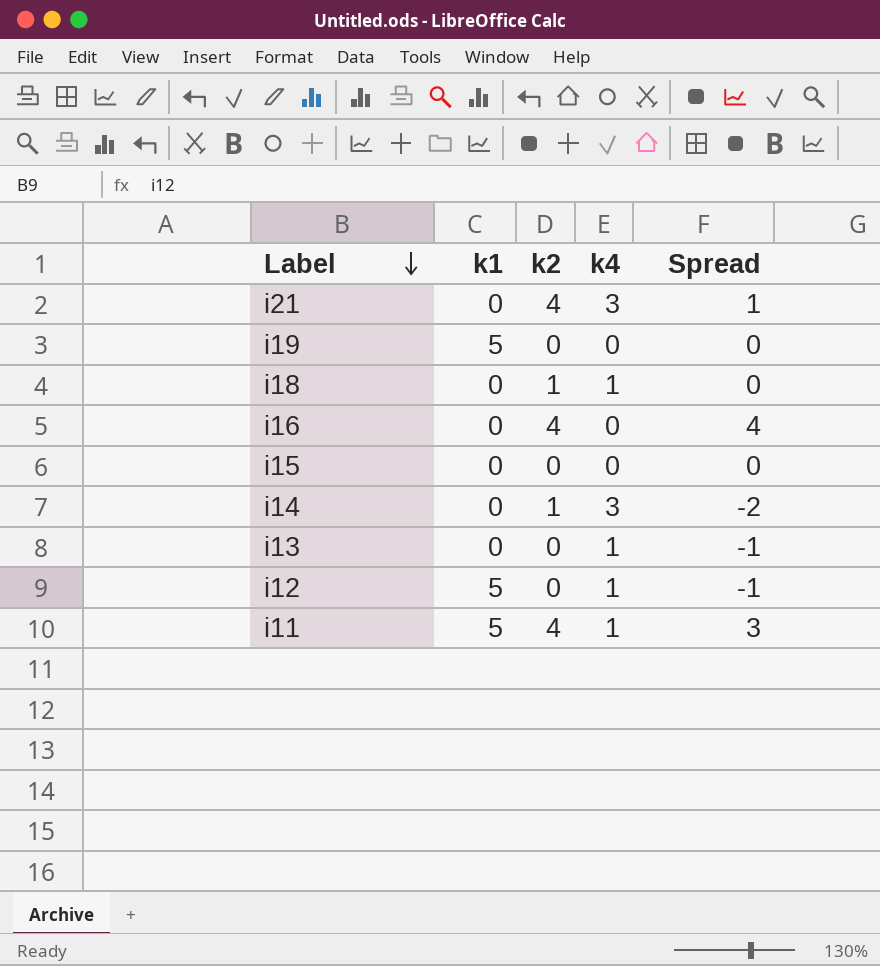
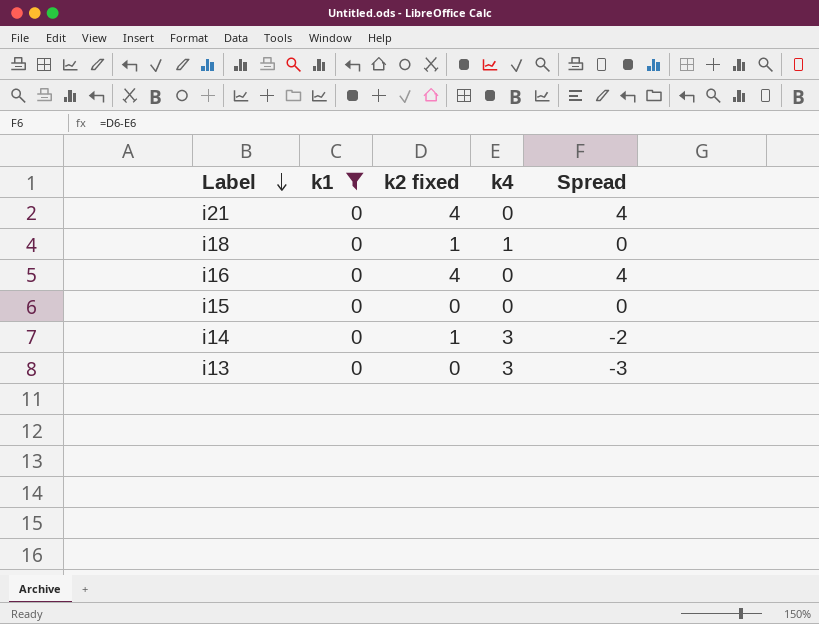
filter: none -> k1 = 0
column name: k2 -> k2 fixed
i21 | k4: 3 -> 0
i21 | Spread: 1 -> 4
i13 | k4: 1 -> 3
i13 | Spread: -1 -> -3

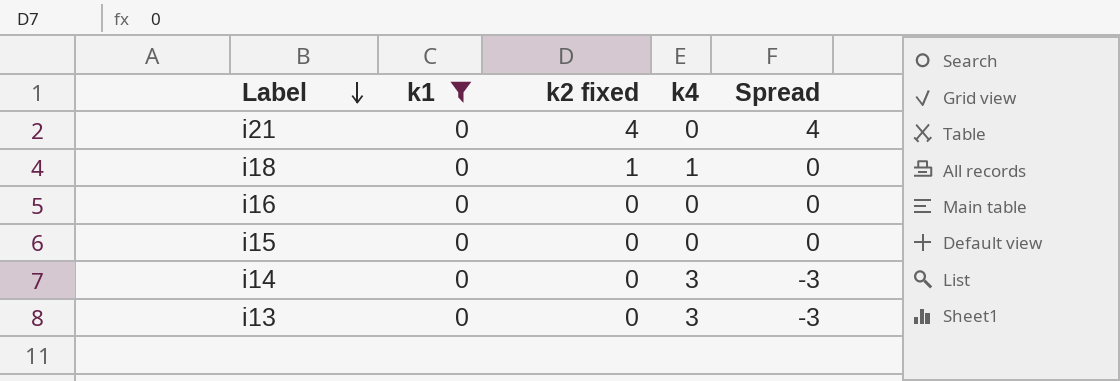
i16 | k2 fixed: 4 -> 0
i16 | Spread: 4 -> 0
i14 | k2 fixed: 1 -> 0
i14 | Spread: -2 -> -3

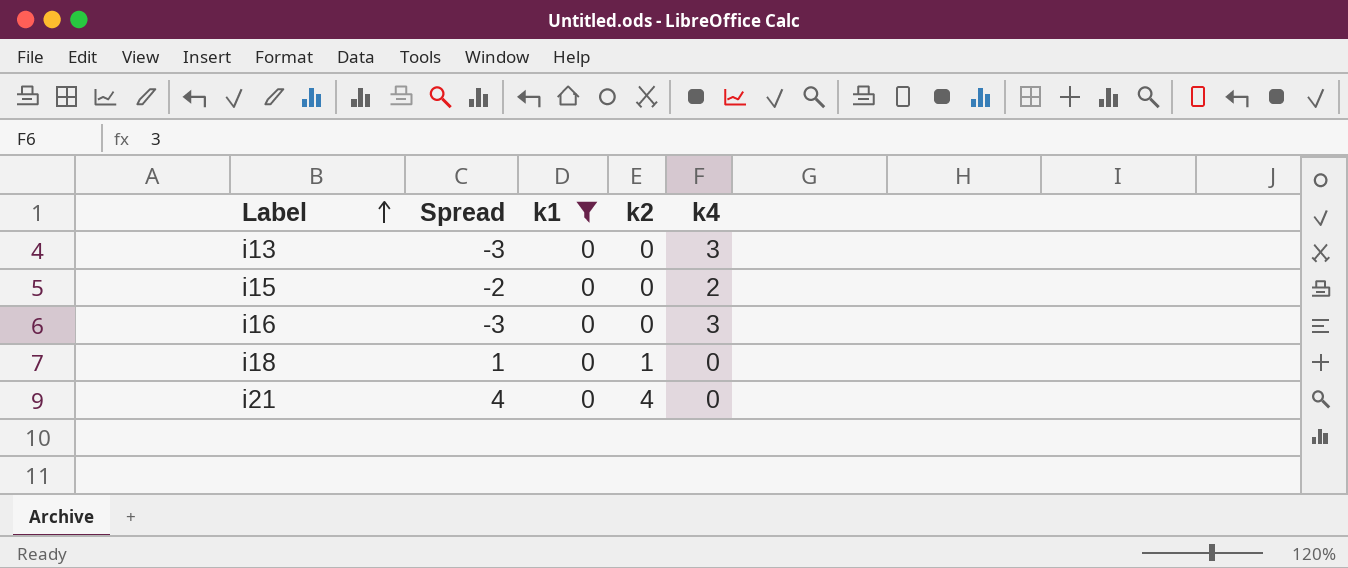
row order: Label descending -> Label ascending
column Spread | position: 5 -> 2
column name: k2 fixed -> k2
row i14: 0 | 0 | 3 | -3 -> none
i15 | Spread: 0 -> -2
i15 | k4: 0 -> 2
i16 | Spread: 0 -> -3
i16 | k4: 0 -> 3
i18 | Spread: 0 -> 1
i18 | k4: 1 -> 0

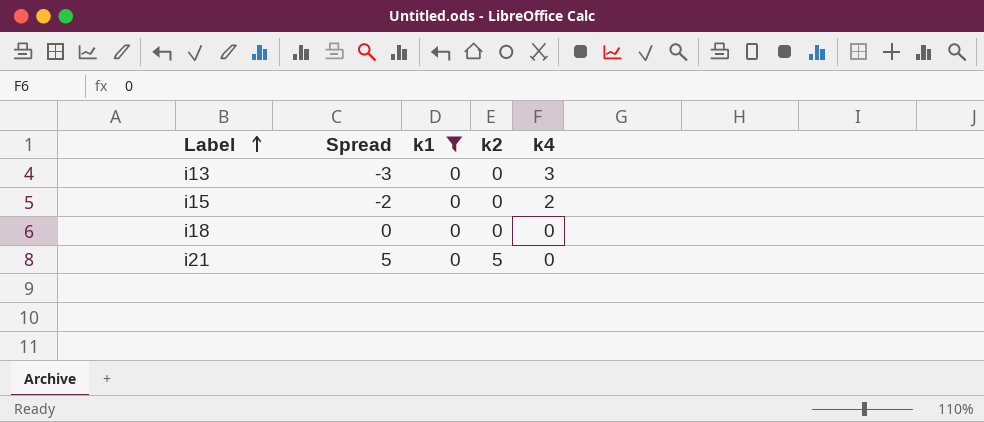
row i16: -3 | 0 | 0 | 3 -> none
i18 | Spread: 1 -> 0
i18 | k2: 1 -> 0
i21 | Spread: 4 -> 5
i21 | k2: 4 -> 5

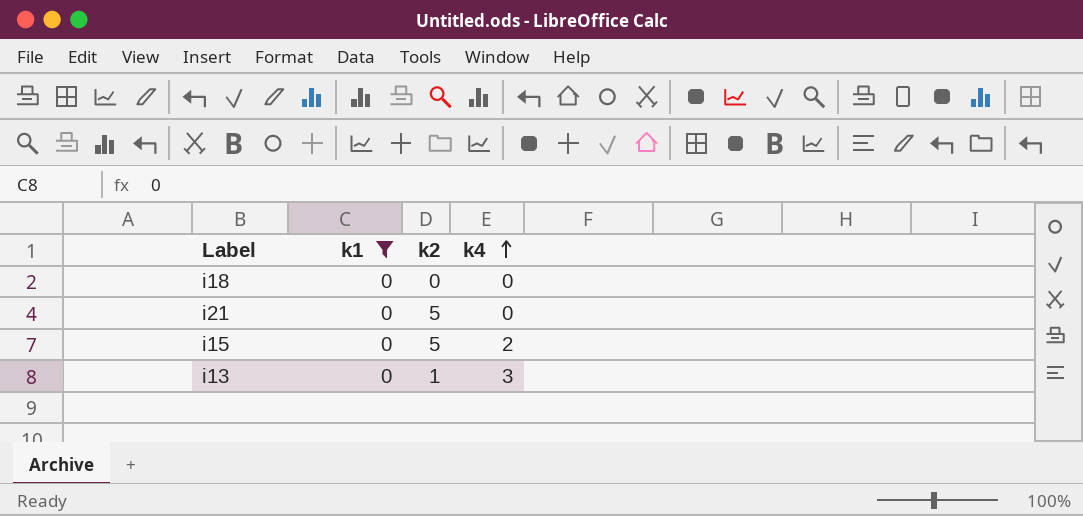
row order: Label ascending -> k4 ascending
column Spread | formula: [k2] - [k4] -> none
i15 | k2: 0 -> 5
i13 | k2: 0 -> 1

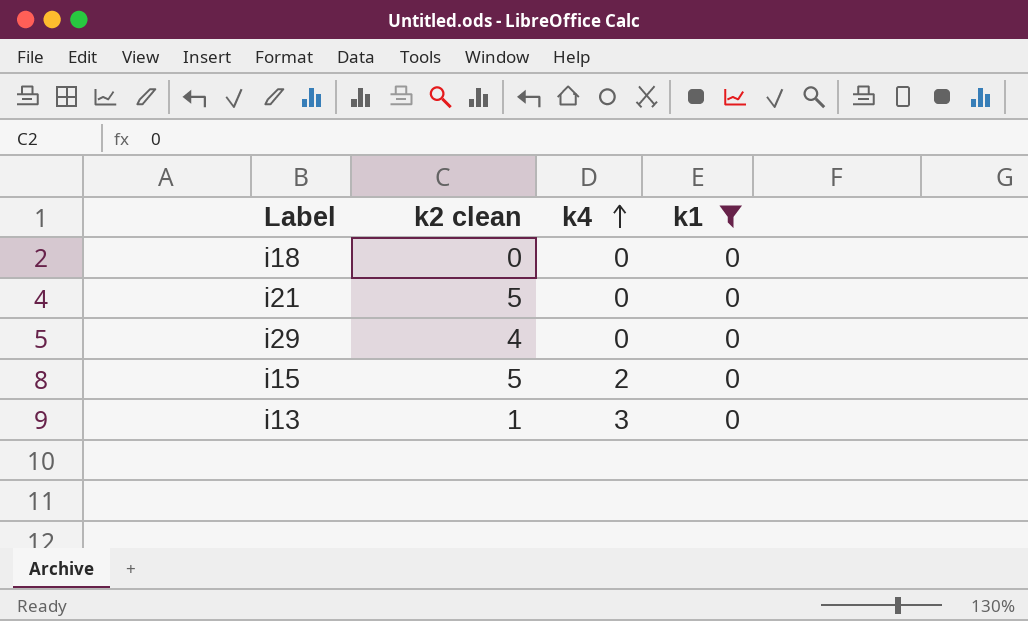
column name: k2 -> k2 clean
column k1 | position: 2 -> 4
row i29: none -> 4 | 0 | 0

